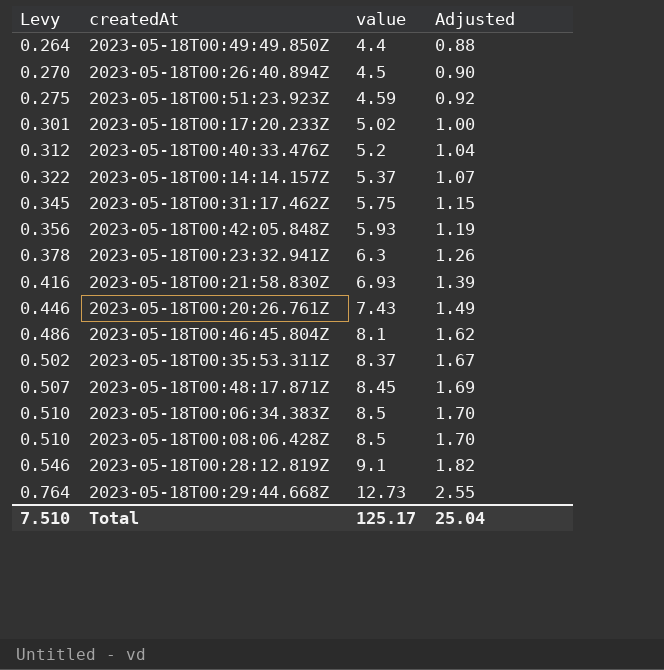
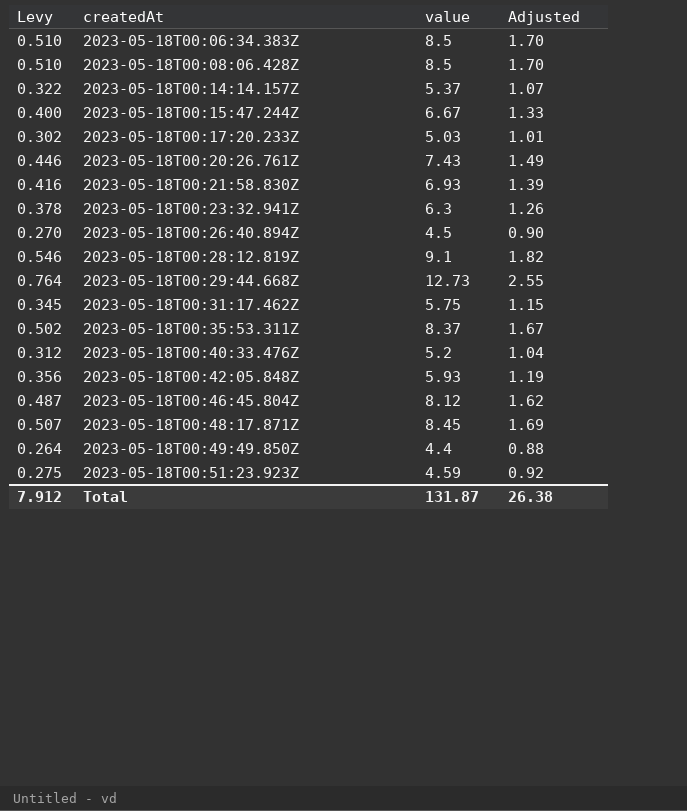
row order: Levy ascending -> createdAt ascending
row 2023-05-18T00:15:47.244Z: none -> 0.400 | 6.67 | 1.33
2023-05-18T00:17:20.233Z | Levy: 0.301 -> 0.302
2023-05-18T00:17:20.233Z | value: 5.02 -> 5.03
2023-05-18T00:17:20.233Z | Adjusted: 1.00 -> 1.01
2023-05-18T00:46:45.804Z | Levy: 0.486 -> 0.487
2023-05-18T00:46:45.804Z | value: 8.1 -> 8.12
Total | Levy: 7.510 -> 7.912
Total | value: 125.17 -> 131.87
Total | Adjusted: 25.04 -> 26.38

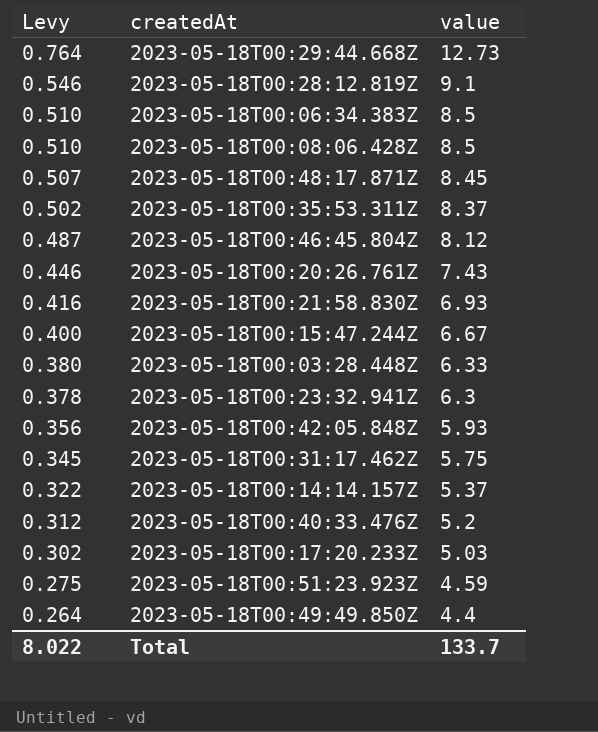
row order: createdAt ascending -> Levy descending
column Adjusted | formula: [value] * 0.2 -> none
row 2023-05-18T00:26:40.894Z: 0.270 | 4.5 | 0.90 -> none
row 2023-05-18T00:03:28.448Z: none -> 0.380 | 6.33
Total | Levy: 7.912 -> 8.022
Total | value: 131.87 -> 133.7

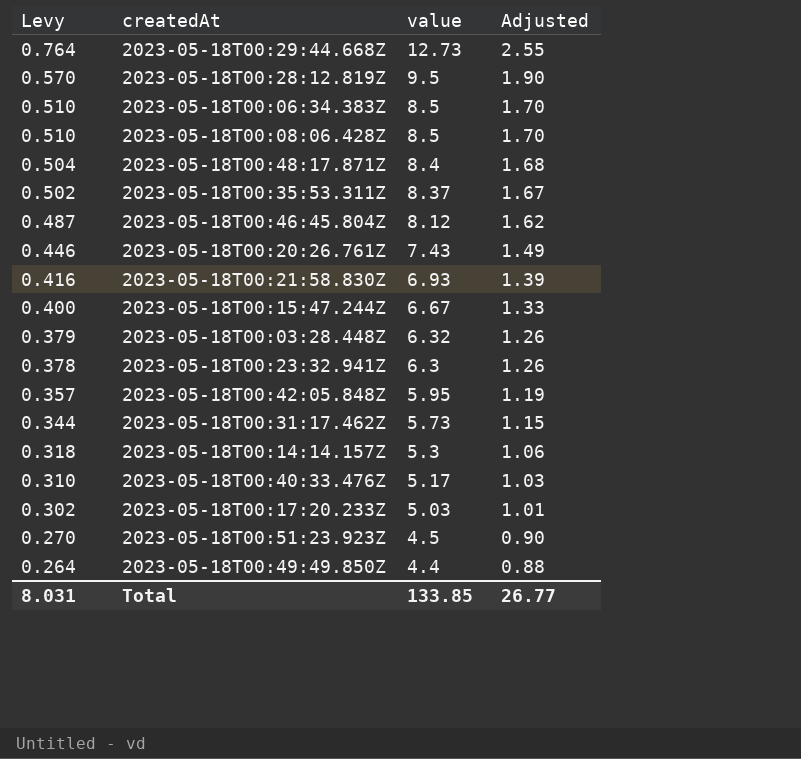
column Adjusted | formula: none -> [value] * 0.2
2023-05-18T00:28:12.819Z | Levy: 0.546 -> 0.570
2023-05-18T00:28:12.819Z | value: 9.1 -> 9.5
2023-05-18T00:48:17.871Z | Levy: 0.507 -> 0.504
2023-05-18T00:48:17.871Z | value: 8.45 -> 8.4
2023-05-18T00:03:28.448Z | Levy: 0.380 -> 0.379
2023-05-18T00:03:28.448Z | value: 6.33 -> 6.32
2023-05-18T00:42:05.848Z | Levy: 0.356 -> 0.357
2023-05-18T00:42:05.848Z | value: 5.93 -> 5.95
2023-05-18T00:31:17.462Z | Levy: 0.345 -> 0.344
2023-05-18T00:31:17.462Z | value: 5.75 -> 5.73
2023-05-18T00:14:14.157Z | Levy: 0.322 -> 0.318
2023-05-18T00:14:14.157Z | value: 5.37 -> 5.3
2023-05-18T00:40:33.476Z | Levy: 0.312 -> 0.310
2023-05-18T00:40:33.476Z | value: 5.2 -> 5.17
2023-05-18T00:51:23.923Z | Levy: 0.275 -> 0.270
2023-05-18T00:51:23.923Z | value: 4.59 -> 4.5
Total | Levy: 8.022 -> 8.031
Total | value: 133.7 -> 133.85

